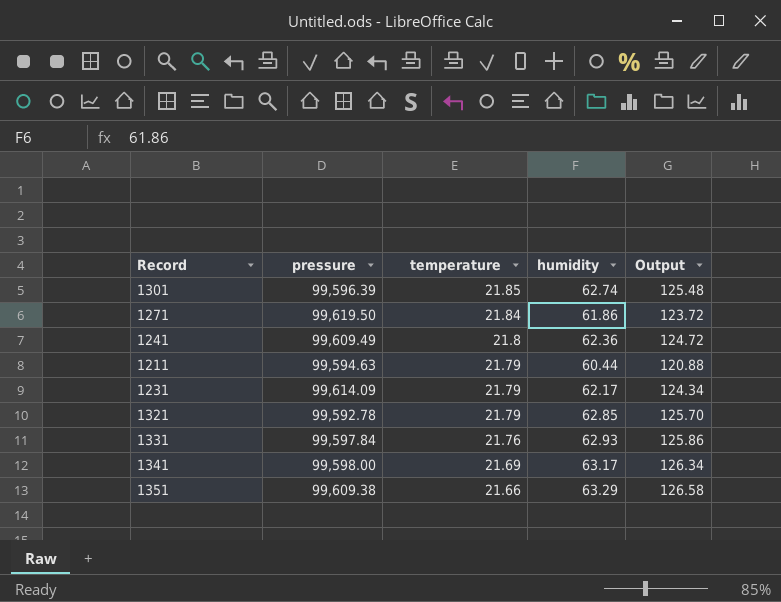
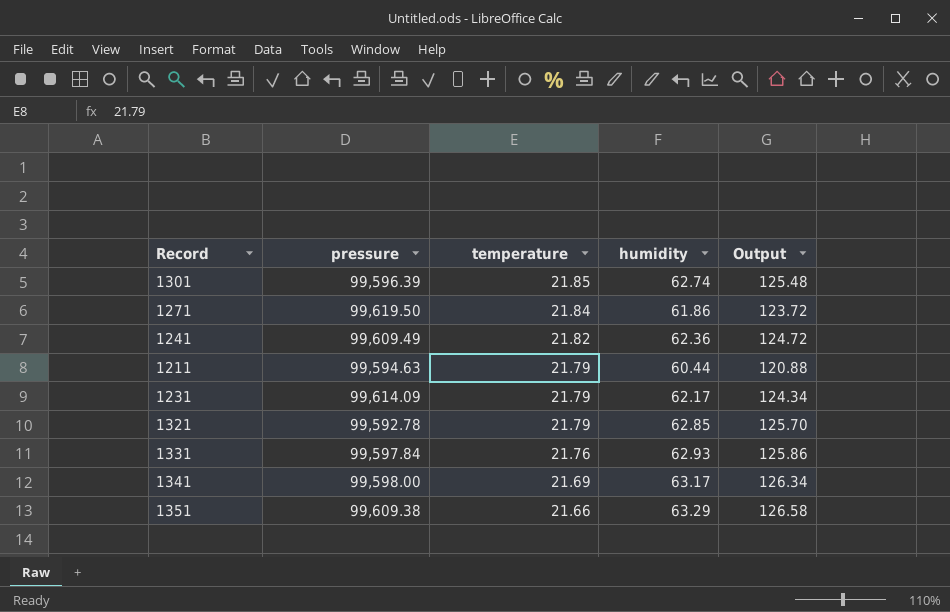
1241 | temperature: 21.8 -> 21.82

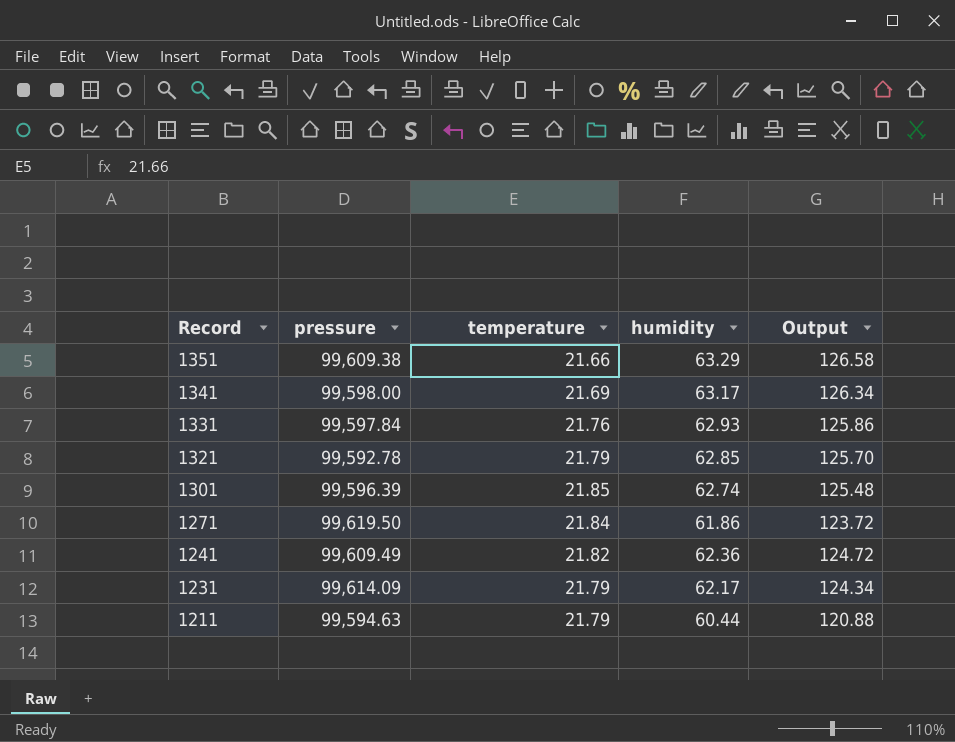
row order: temperature descending -> Record descending

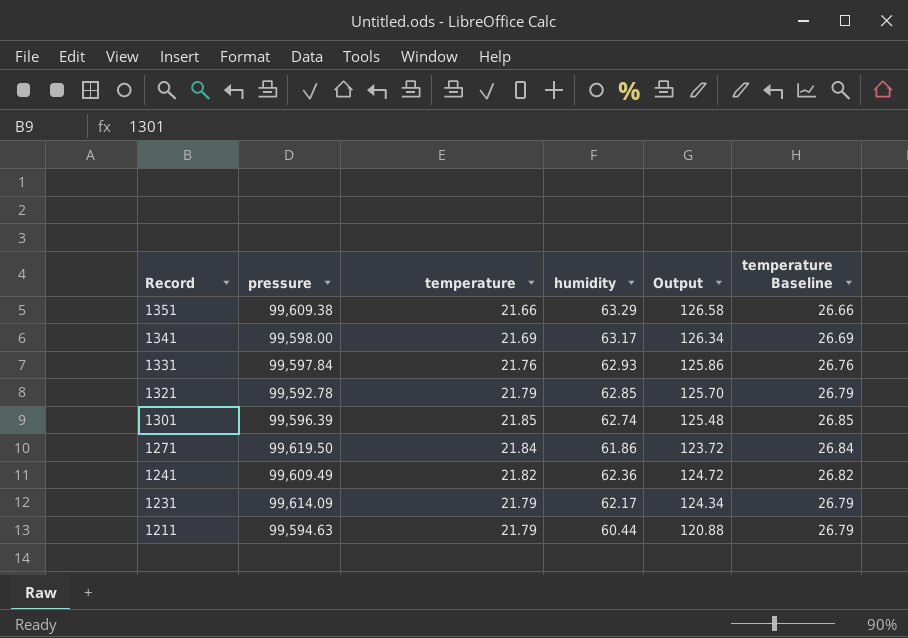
column temperature Baseline | formula: none -> [temperature] + 5

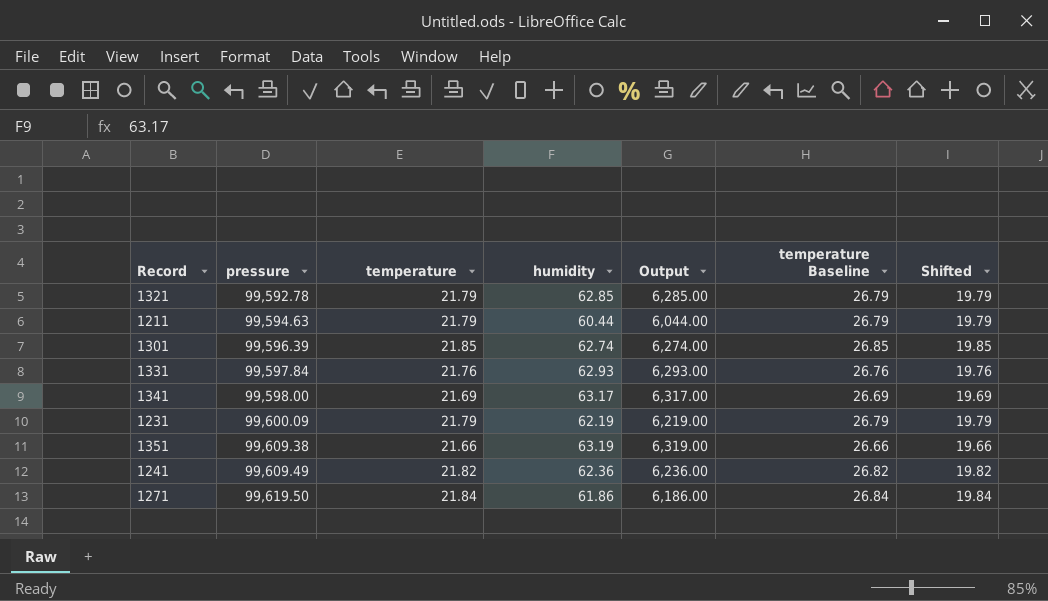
row order: Record descending -> pressure ascending
column Output | formula: [humidity] * 2 -> [humidity] * 100
column Shifted | formula: none -> [temperature] - 2
1231 | pressure: 99,614.09 -> 99,600.09
1231 | humidity: 62.17 -> 62.19
1351 | humidity: 63.29 -> 63.19

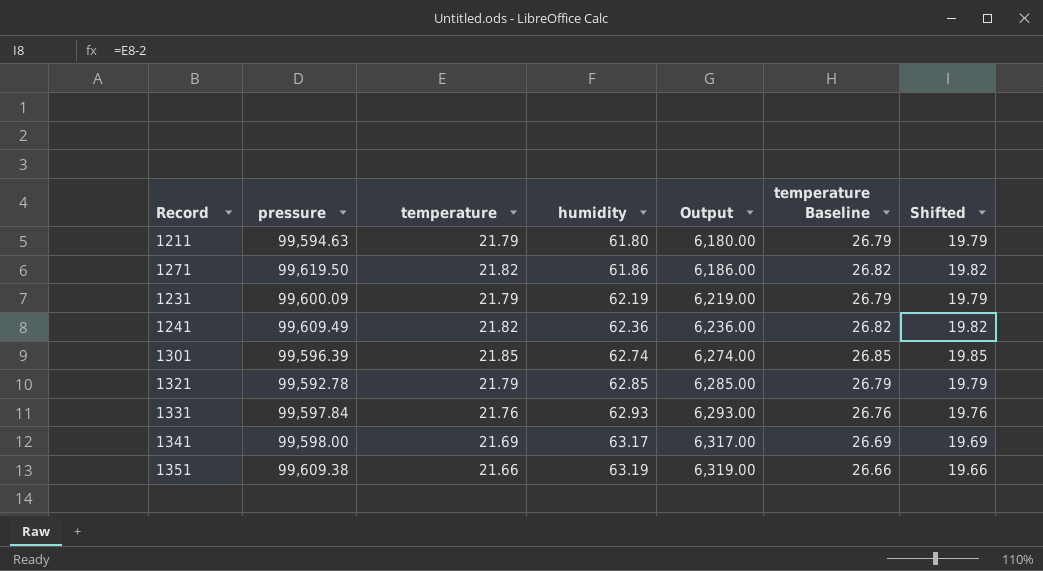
row order: pressure ascending -> humidity ascending
1211 | humidity: 60.44 -> 61.80
1211 | Output: 6,044.00 -> 6,180.00
1271 | temperature: 21.84 -> 21.82
1271 | temperature Baseline: 26.84 -> 26.82
1271 | Shifted: 19.84 -> 19.82

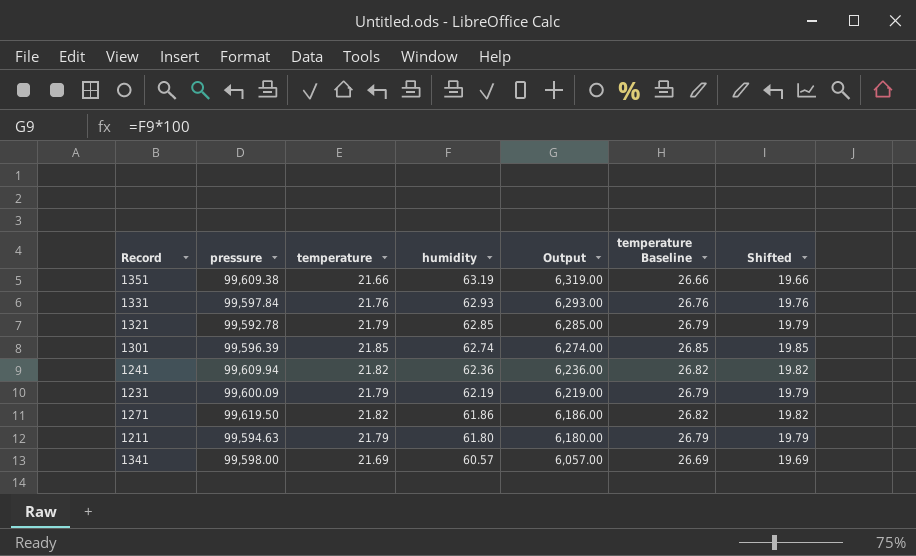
row order: humidity ascending -> humidity descending
1241 | pressure: 99,609.49 -> 99,609.94
1341 | humidity: 63.17 -> 60.57
1341 | Output: 6,317.00 -> 6,057.00

